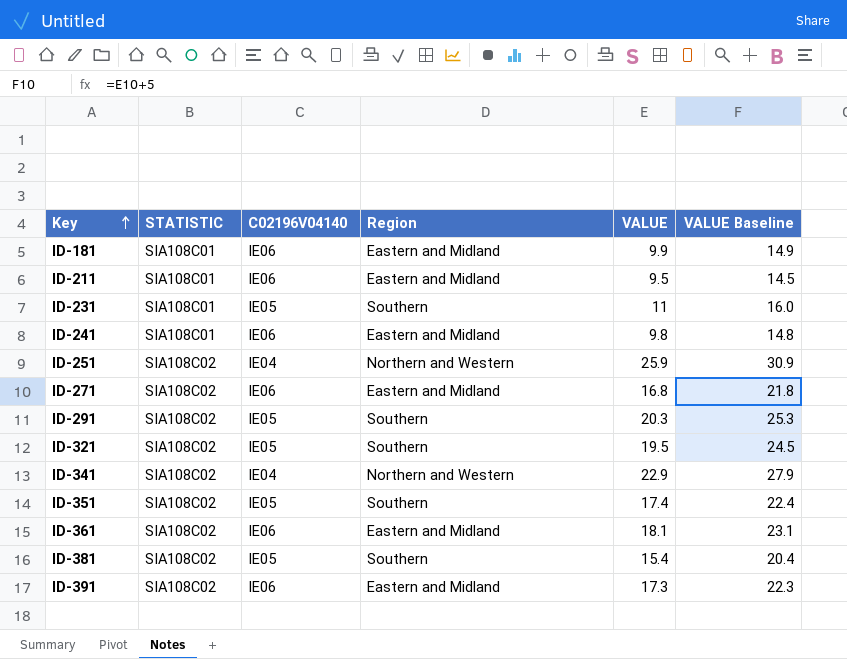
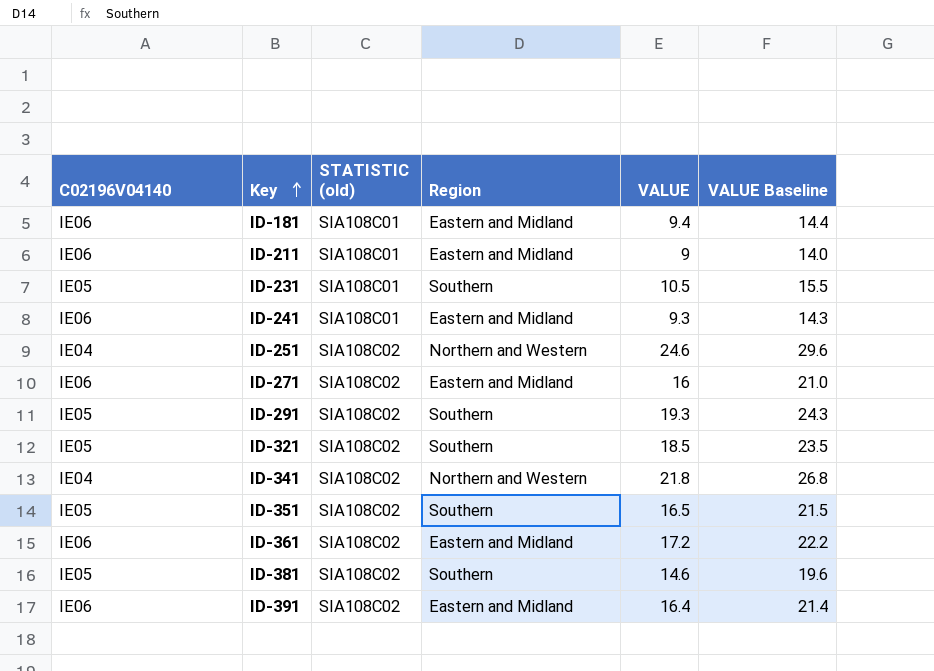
column C02196V04140 | position: 3 -> 1
column name: STATISTIC -> STATISTIC (old)
ID-181 | VALUE: 9.9 -> 9.4
ID-181 | VALUE Baseline: 14.9 -> 14.4
ID-211 | VALUE: 9.5 -> 9
ID-211 | VALUE Baseline: 14.5 -> 14.0
ID-231 | VALUE: 11 -> 10.5
ID-231 | VALUE Baseline: 16.0 -> 15.5
ID-241 | VALUE: 9.8 -> 9.3
ID-241 | VALUE Baseline: 14.8 -> 14.3
ID-251 | VALUE: 25.9 -> 24.6
ID-251 | VALUE Baseline: 30.9 -> 29.6
ID-271 | VALUE: 16.8 -> 16
ID-271 | VALUE Baseline: 21.8 -> 21.0
ID-291 | VALUE: 20.3 -> 19.3
ID-291 | VALUE Baseline: 25.3 -> 24.3
ID-321 | VALUE: 19.5 -> 18.5
ID-321 | VALUE Baseline: 24.5 -> 23.5
ID-341 | VALUE: 22.9 -> 21.8
ID-341 | VALUE Baseline: 27.9 -> 26.8
ID-351 | VALUE: 17.4 -> 16.5
ID-351 | VALUE Baseline: 22.4 -> 21.5
ID-361 | VALUE: 18.1 -> 17.2
ID-361 | VALUE Baseline: 23.1 -> 22.2
ID-381 | VALUE: 15.4 -> 14.6
ID-381 | VALUE Baseline: 20.4 -> 19.6
ID-391 | VALUE: 17.3 -> 16.4
ID-391 | VALUE Baseline: 22.3 -> 21.4

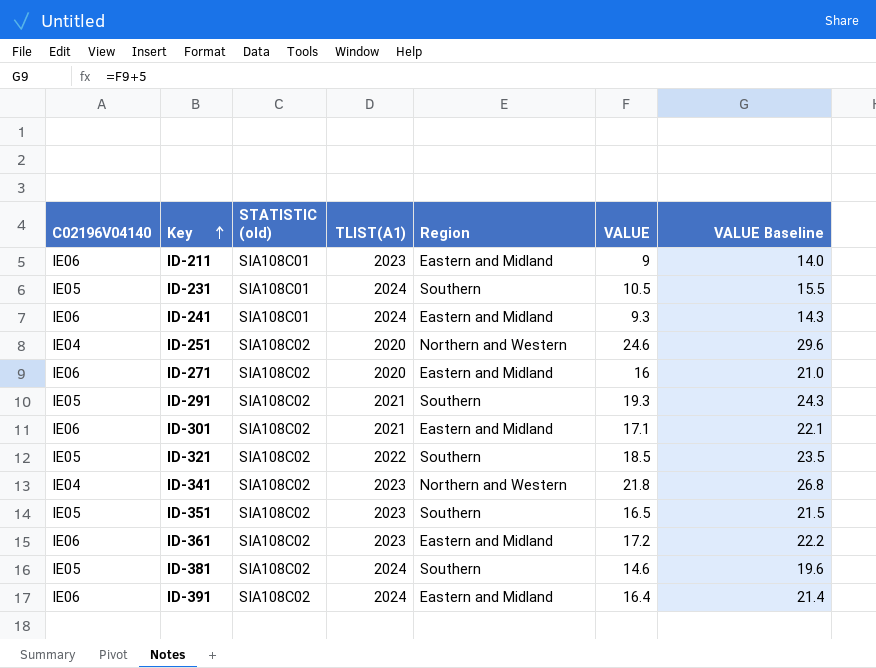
column TLIST(A1) | position: none -> 4
row ID-181: IE06 | SIA108C01 | Eastern and Midland | 9.4 | 14.4 -> none
row ID-301: none -> IE06 | SIA108C02 | 2021 | Eastern and Midland | 17.1 | 22.1

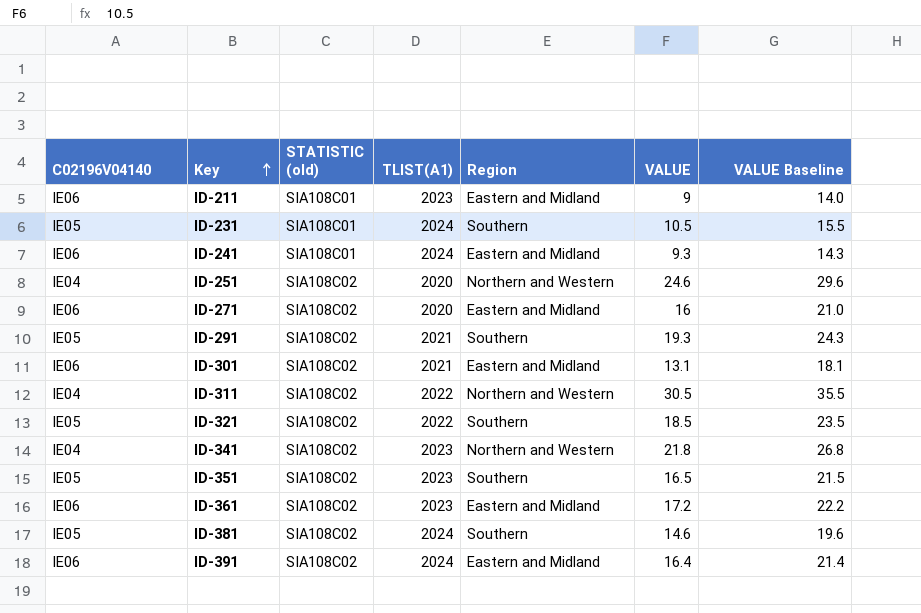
ID-301 | VALUE: 17.1 -> 13.1
ID-301 | VALUE Baseline: 22.1 -> 18.1
row ID-311: none -> IE04 | SIA108C02 | 2022 | Northern and Western | 30.5 | 35.5

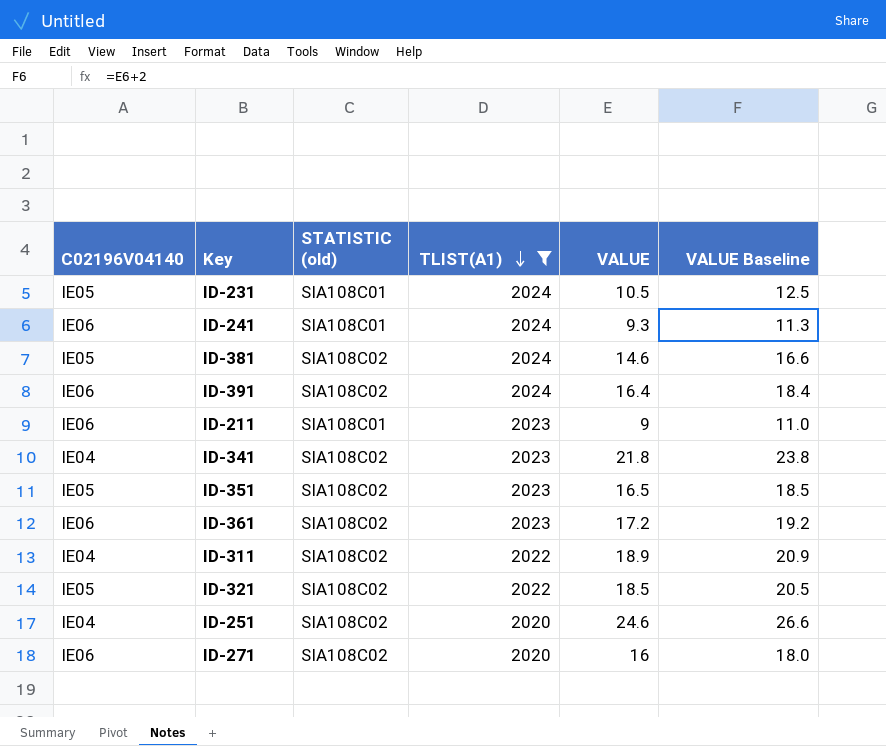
filter: none -> TLIST(A1) != 2021
row order: Key ascending -> TLIST(A1) descending
column Region | position: 5 -> none
column VALUE Baseline | formula: [VALUE] + 5 -> [VALUE] + 2
ID-311 | VALUE: 30.5 -> 18.9

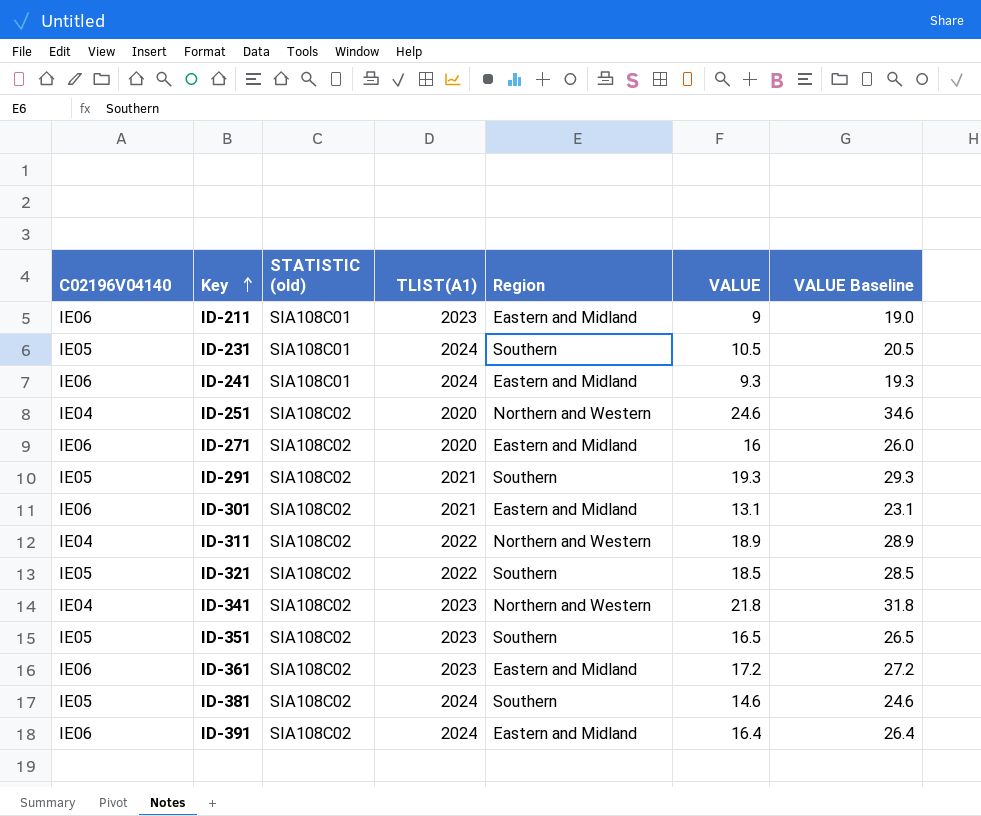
filter: TLIST(A1) != 2021 -> none
row order: TLIST(A1) descending -> Key ascending
column Region | position: none -> 5
column VALUE Baseline | formula: [VALUE] + 2 -> [VALUE] + 10

